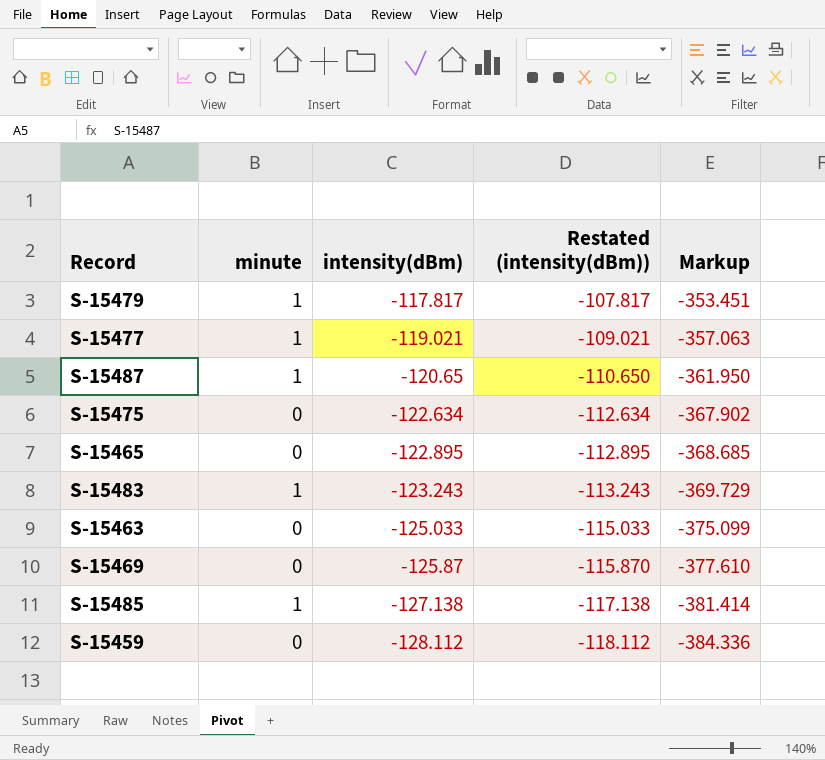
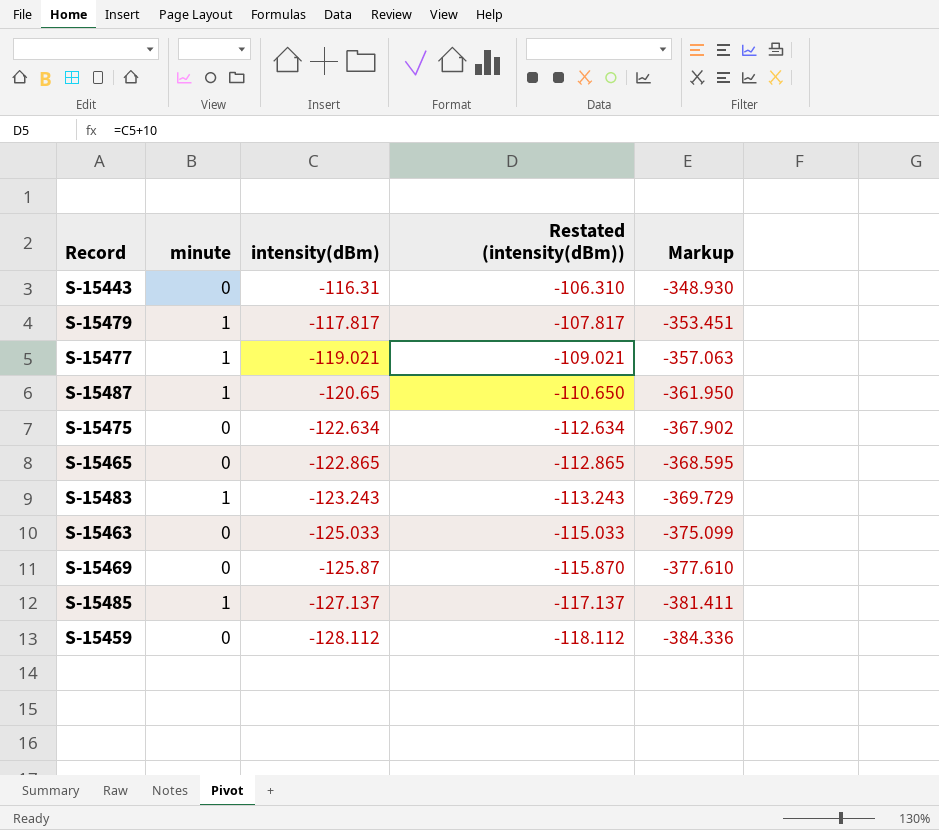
row S-15443: none -> 0 | -116.31 | -106.310 | -348.930
S-15465 | intensity(dBm): -122.895 -> -122.865
S-15465 | Restated (intensity(dBm)): -112.895 -> -112.865
S-15465 | Markup: -368.685 -> -368.595
S-15485 | intensity(dBm): -127.138 -> -127.137
S-15485 | Restated (intensity(dBm)): -117.138 -> -117.137
S-15485 | Markup: -381.414 -> -381.411

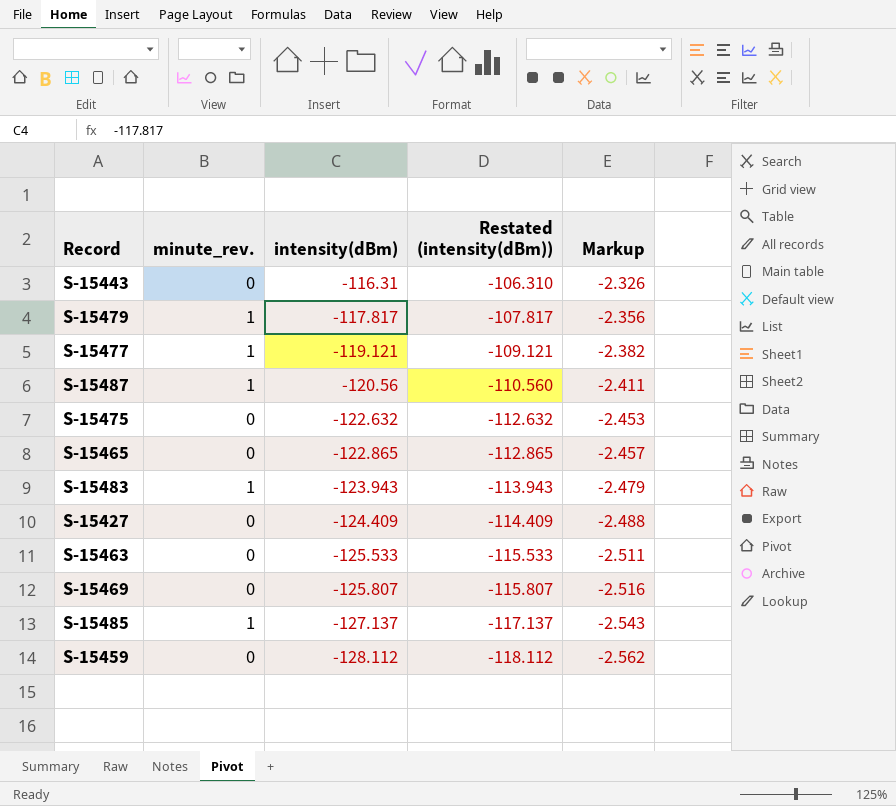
column name: minute -> minute_rev.
column Markup | formula: [intensity(dBm)] * 3 -> [intensity(dBm)] * 0.02
S-15477 | intensity(dBm): -119.021 -> -119.121
S-15477 | Restated (intensity(dBm)): -109.021 -> -109.121
S-15487 | intensity(dBm): -120.65 -> -120.56
S-15487 | Restated (intensity(dBm)): -110.650 -> -110.560
S-15475 | intensity(dBm): -122.634 -> -122.632
S-15475 | Restated (intensity(dBm)): -112.634 -> -112.632
S-15483 | intensity(dBm): -123.243 -> -123.943
S-15483 | Restated (intensity(dBm)): -113.243 -> -113.943
row S-15427: none -> 0 | -124.409 | -114.409 | -2.488
S-15463 | intensity(dBm): -125.033 -> -125.533
S-15463 | Restated (intensity(dBm)): -115.033 -> -115.533
S-15469 | intensity(dBm): -125.87 -> -125.807
S-15469 | Restated (intensity(dBm)): -115.870 -> -115.807

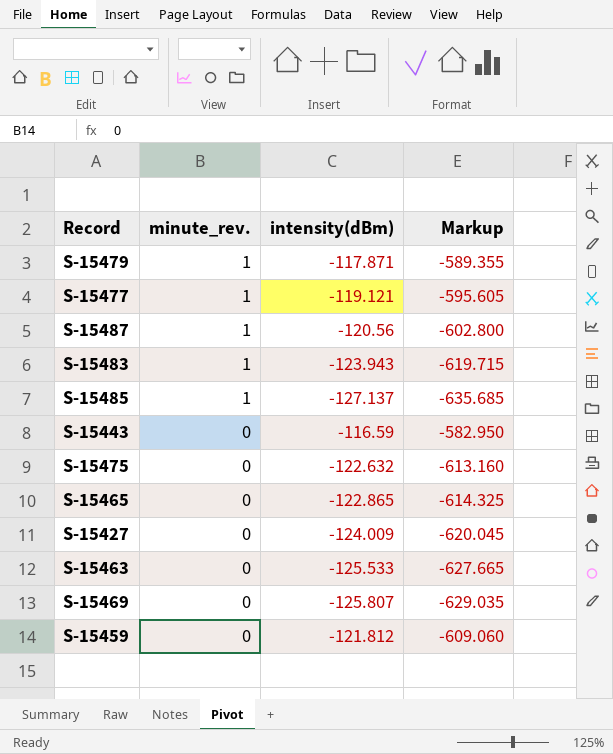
row order: intensity(dBm) descending -> minute_rev. descending
column Restated (intensity(dBm)) | formula: [intensity(dBm)] + 10 -> none
column Markup | formula: [intensity(dBm)] * 0.02 -> [intensity(dBm)] * 5
S-15479 | intensity(dBm): -117.817 -> -117.871
S-15443 | intensity(dBm): -116.31 -> -116.59
S-15427 | intensity(dBm): -124.409 -> -124.009
S-15459 | intensity(dBm): -128.112 -> -121.812

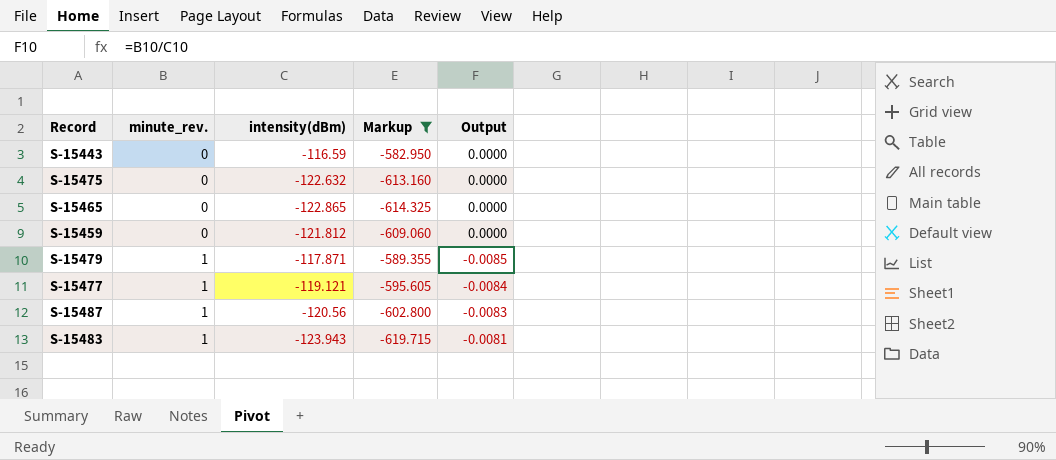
filter: none -> Markup >= -619.715
row order: minute_rev. descending -> minute_rev. ascending
column Output | formula: none -> [minute_rev.] / [intensity(dBm)]

